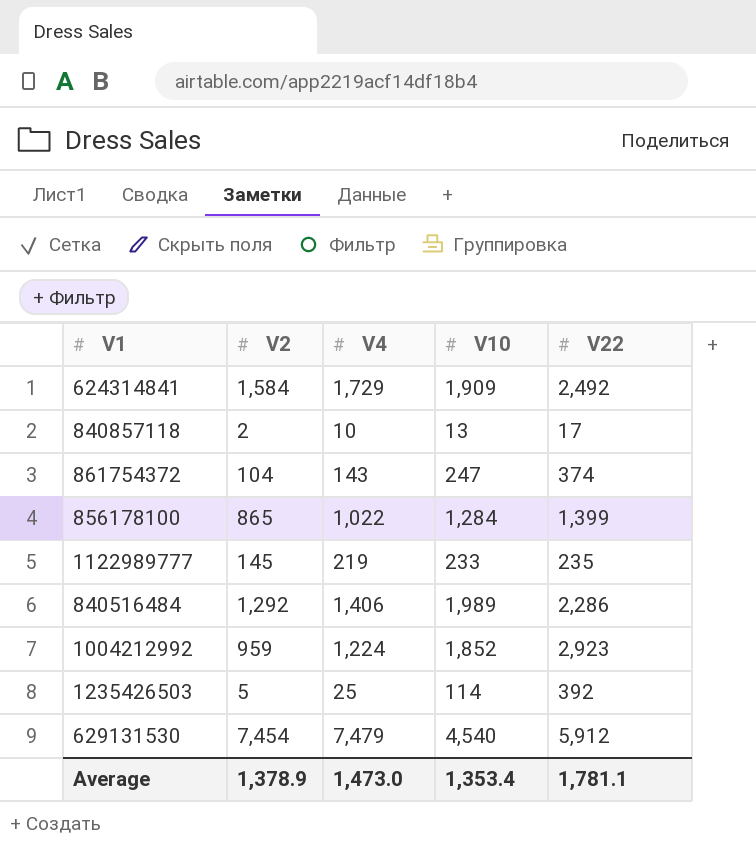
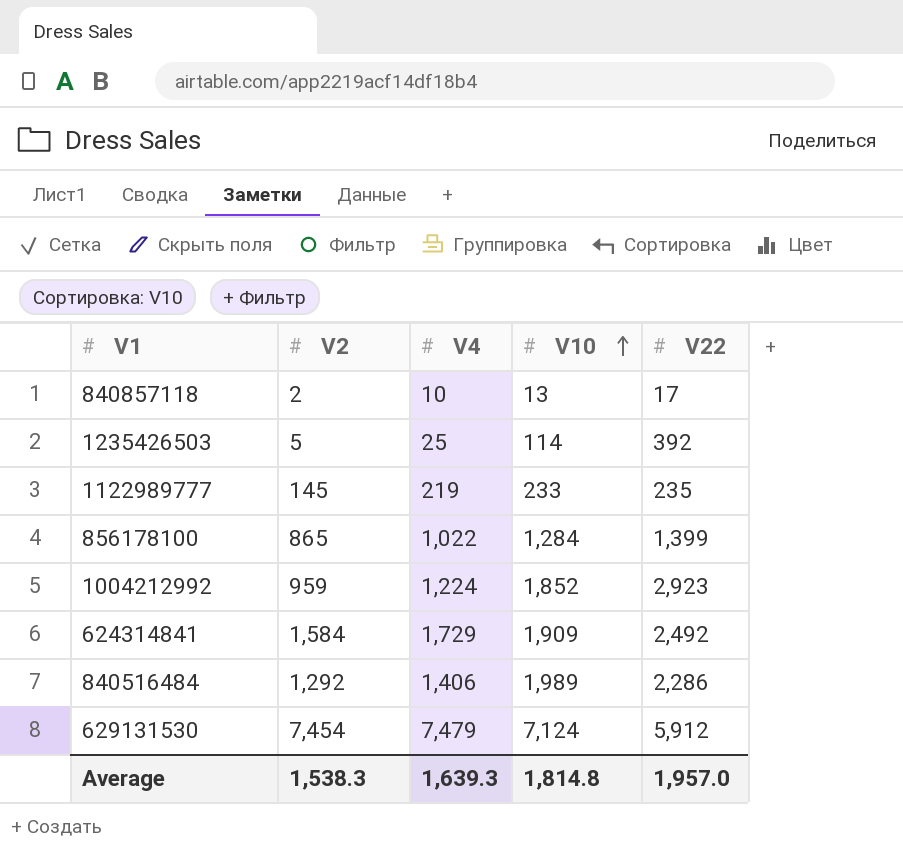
row order: none -> V10 ascending
row 861754372: 104 | 143 | 247 | 374 -> none
629131530 | V10: 4,540 -> 7,124
Average | V2: 1,378.9 -> 1,538.3
Average | V4: 1,473.0 -> 1,639.3
Average | V10: 1,353.4 -> 1,814.8
Average | V22: 1,781.1 -> 1,957.0

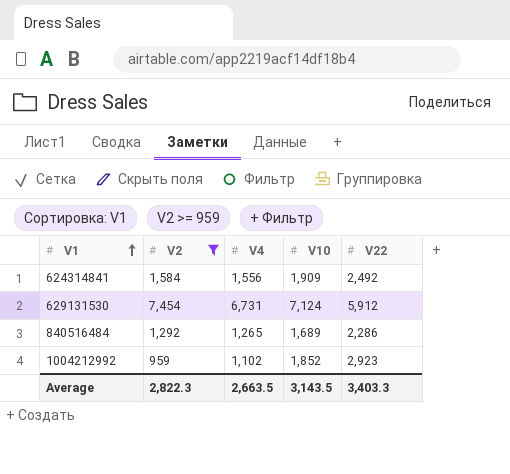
filter: none -> V2 >= 959
row order: V10 ascending -> V1 ascending
624314841 | V4: 1,729 -> 1,556
629131530 | V4: 7,479 -> 6,731
840516484 | V4: 1,406 -> 1,265
840516484 | V10: 1,989 -> 1,689
1004212992 | V4: 1,224 -> 1,102
Average | V2: 1,538.3 -> 2,822.3
Average | V4: 1,639.3 -> 2,663.5
Average | V10: 1,814.8 -> 3,143.5
Average | V22: 1,957.0 -> 3,403.3

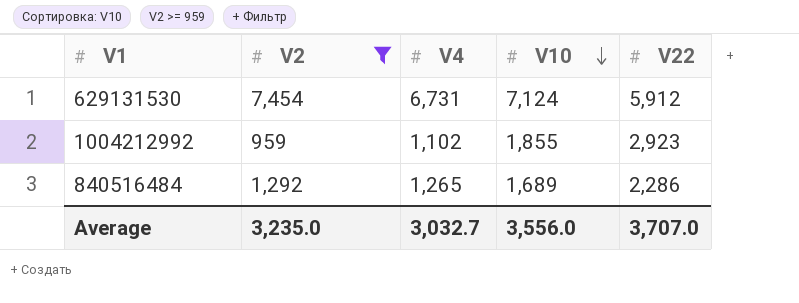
row order: V1 ascending -> V10 descending
row 624314841: 1,584 | 1,556 | 1,909 | 2,492 -> none
1004212992 | V10: 1,852 -> 1,855
Average | V2: 2,822.3 -> 3,235.0
Average | V4: 2,663.5 -> 3,032.7
Average | V10: 3,143.5 -> 3,556.0
Average | V22: 3,403.3 -> 3,707.0

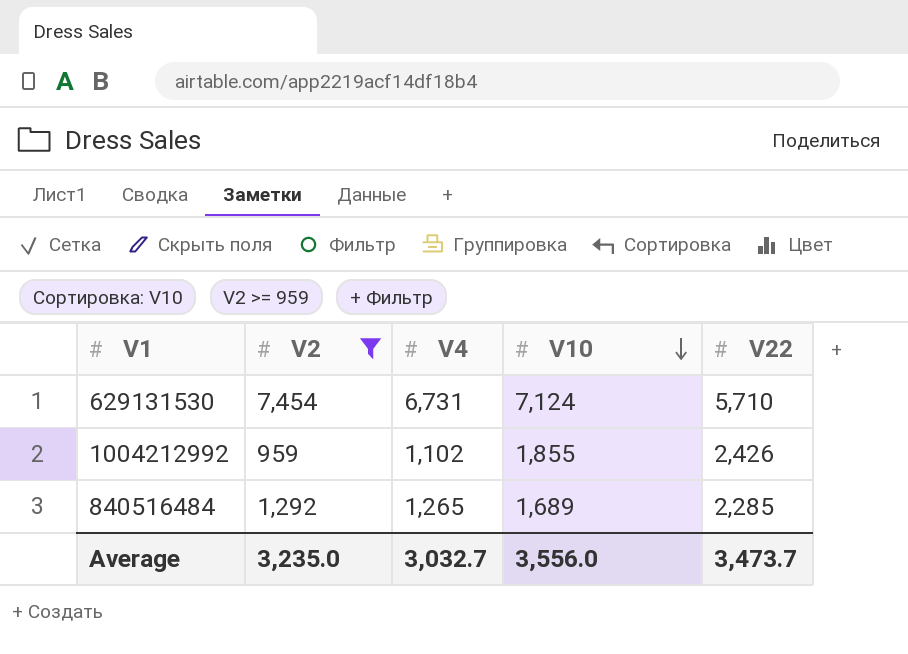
629131530 | V22: 5,912 -> 5,710
1004212992 | V22: 2,923 -> 2,426
840516484 | V22: 2,286 -> 2,285
Average | V22: 3,707.0 -> 3,473.7

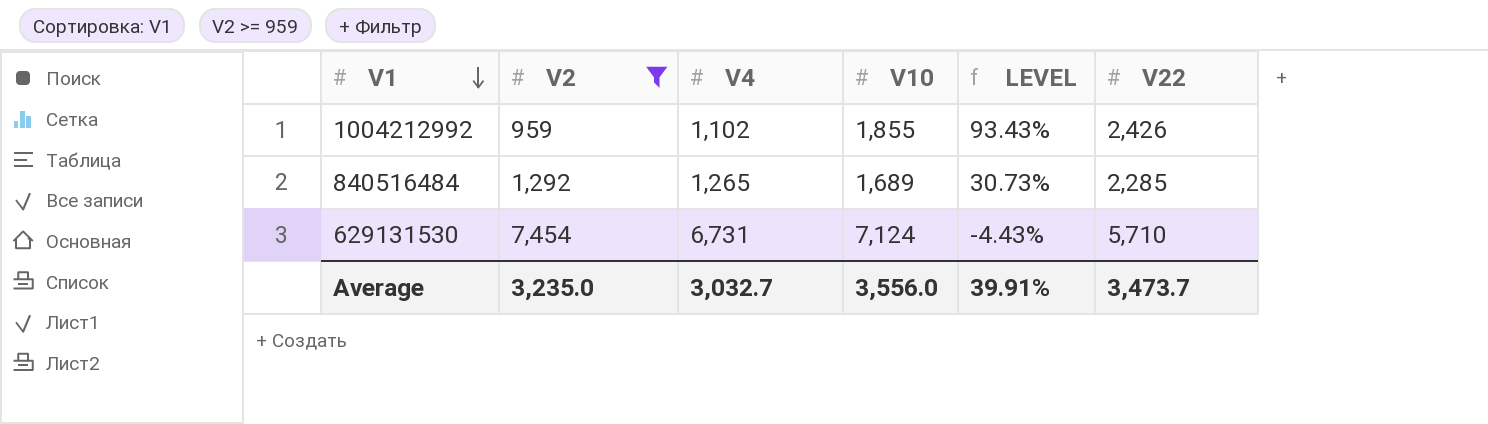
row order: V10 descending -> V1 descending
column LEVEL | formula: none -> ([V10] - [V2]) / [V2]

